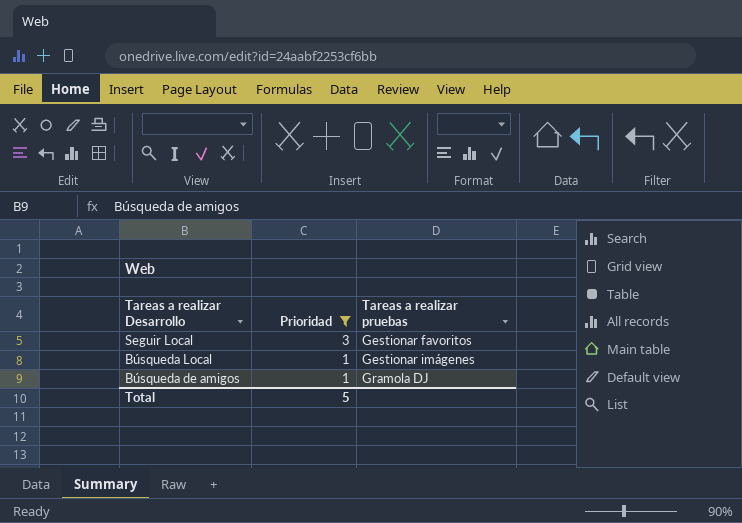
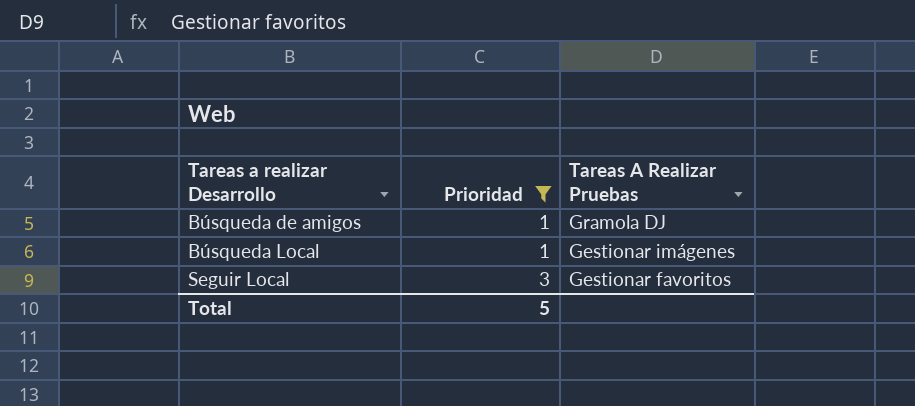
row order: Tareas a realizar Desarrollo descending -> Tareas a realizar Desarrollo ascending
column name: Tareas a realizar pruebas -> Tareas A Realizar Pruebas

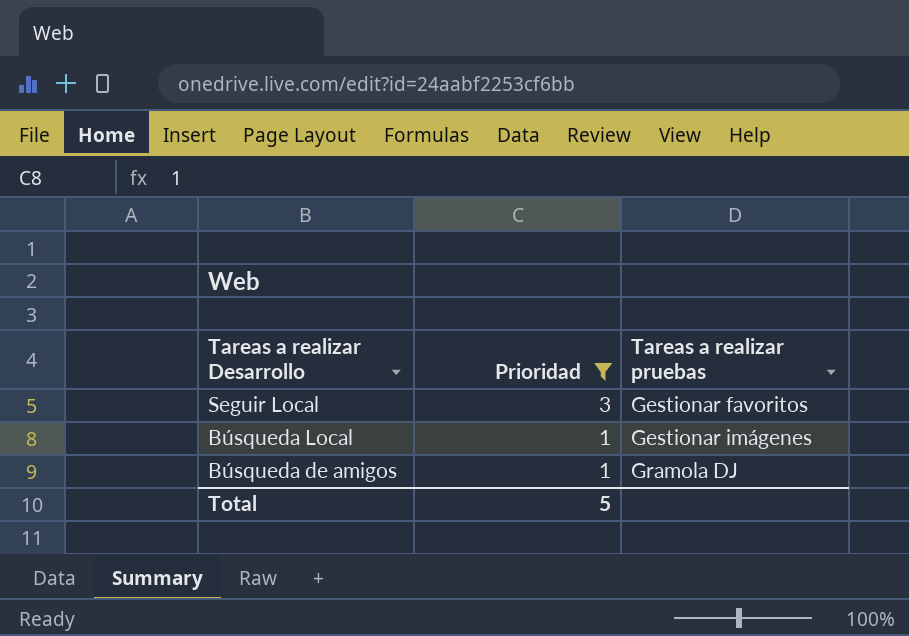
row order: Tareas a realizar Desarrollo ascending -> Tareas a realizar Desarrollo descending
column name: Tareas A Realizar Pruebas -> Tareas a realizar pruebas

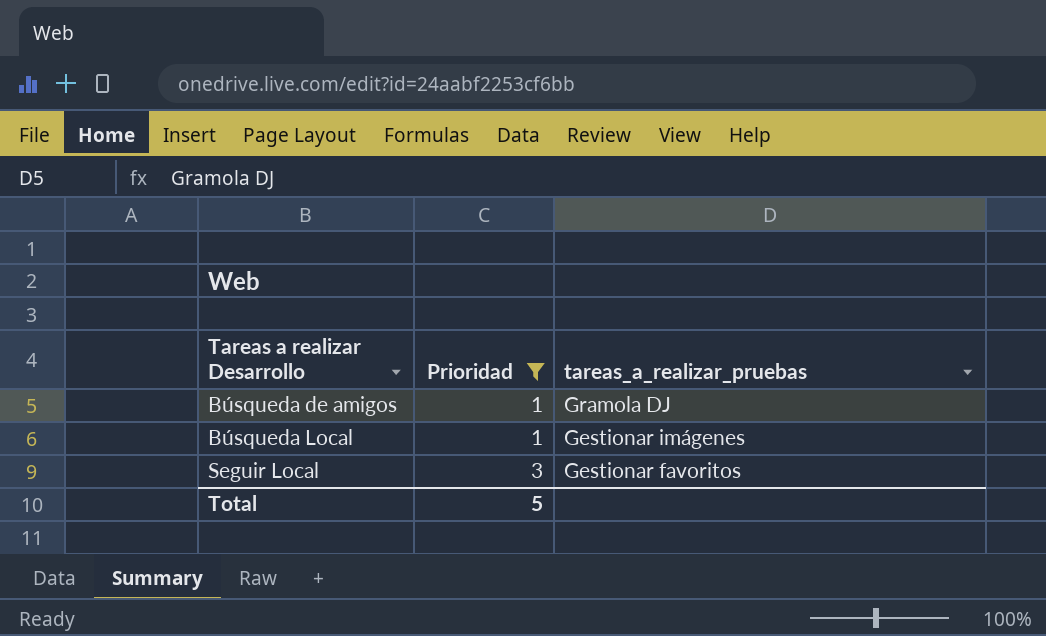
row order: Tareas a realizar Desarrollo descending -> Tareas a realizar Desarrollo ascending
column name: Tareas a realizar pruebas -> tareas_a_realizar_pruebas

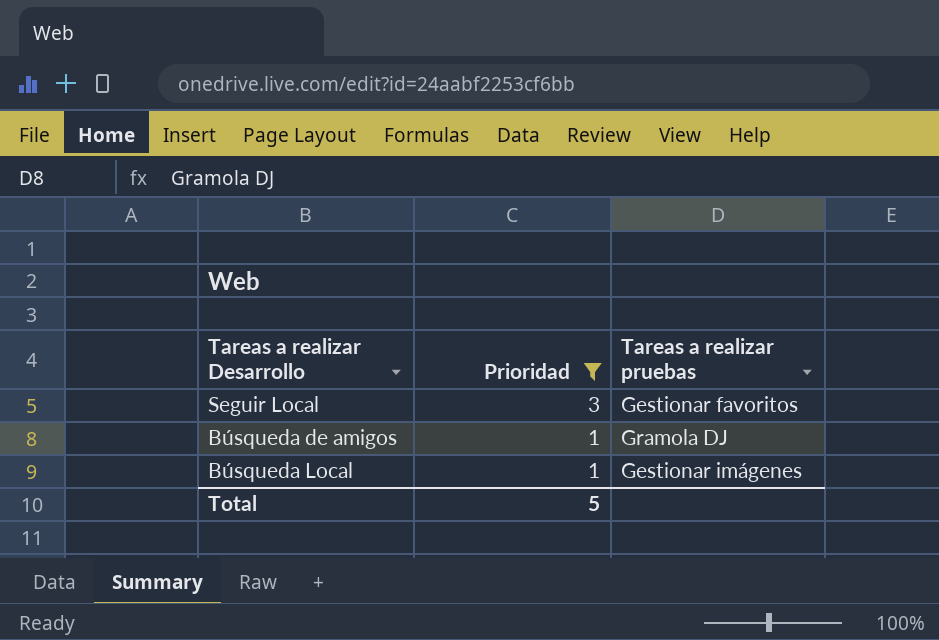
row order: Tareas a realizar Desarrollo ascending -> Prioridad descending
column name: tareas_a_realizar_pruebas -> Tareas a realizar pruebas

